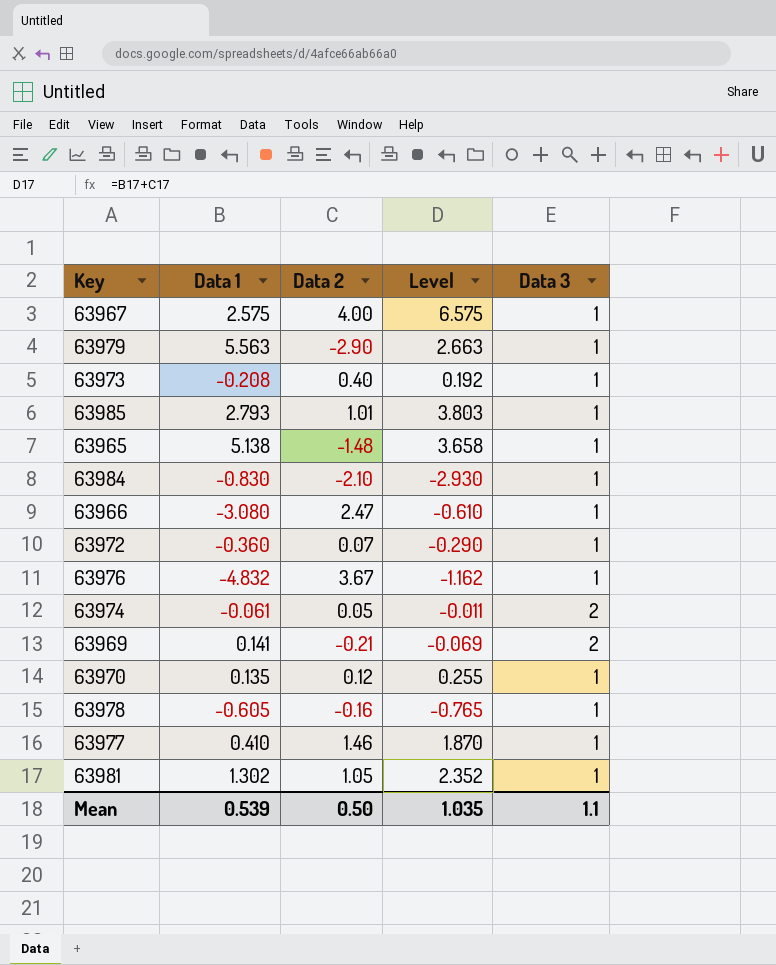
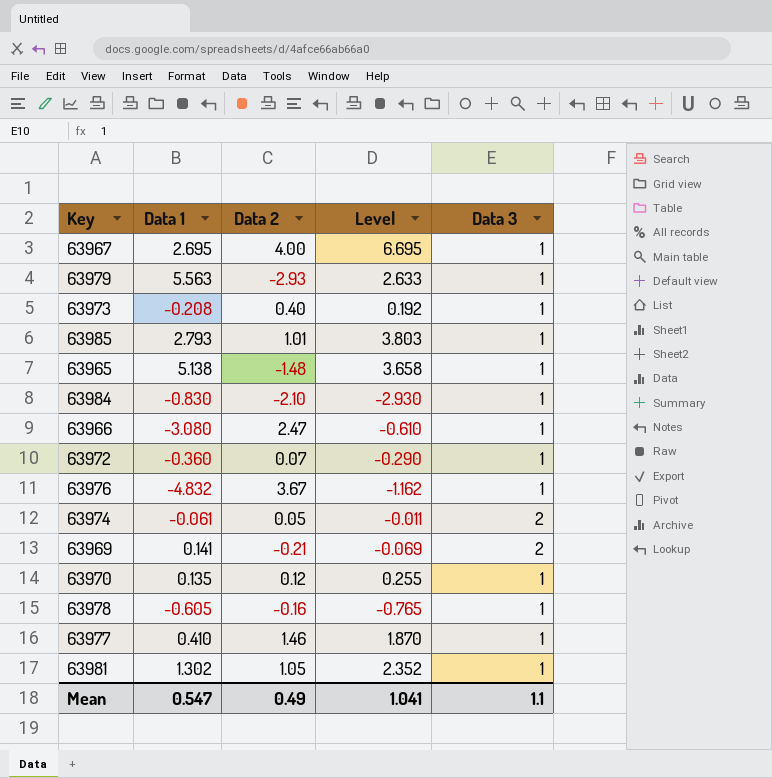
63967 | Data 1: 2.575 -> 2.695
63967 | Level: 6.575 -> 6.695
63979 | Data 2: -2.90 -> -2.93
63979 | Level: 2.663 -> 2.633
Mean | Data 1: 0.539 -> 0.547
Mean | Data 2: 0.50 -> 0.49
Mean | Level: 1.035 -> 1.041

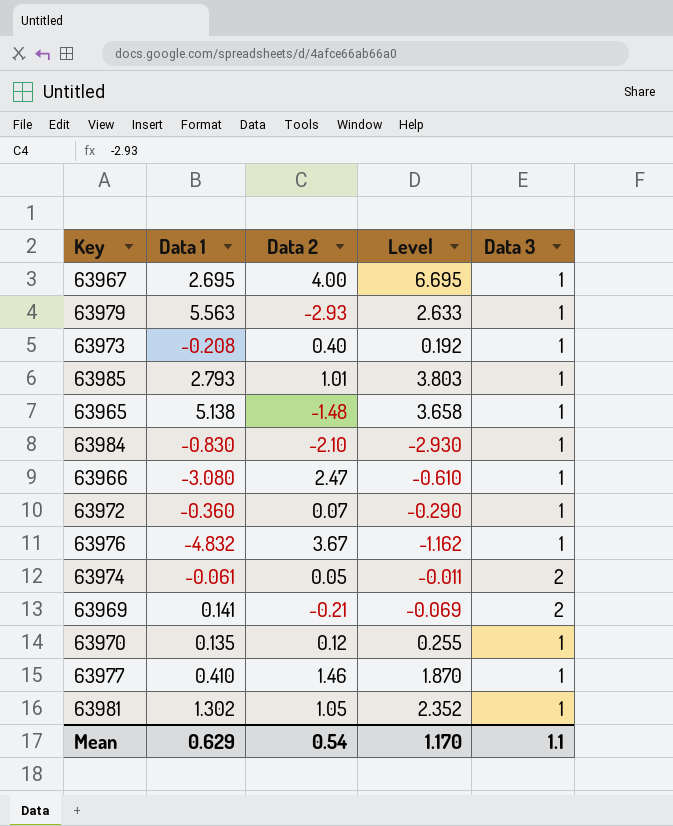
row 63978: -0.605 | -0.16 | -0.765 | 1 -> none
Mean | Data 1: 0.547 -> 0.629
Mean | Data 2: 0.49 -> 0.54
Mean | Level: 1.041 -> 1.170

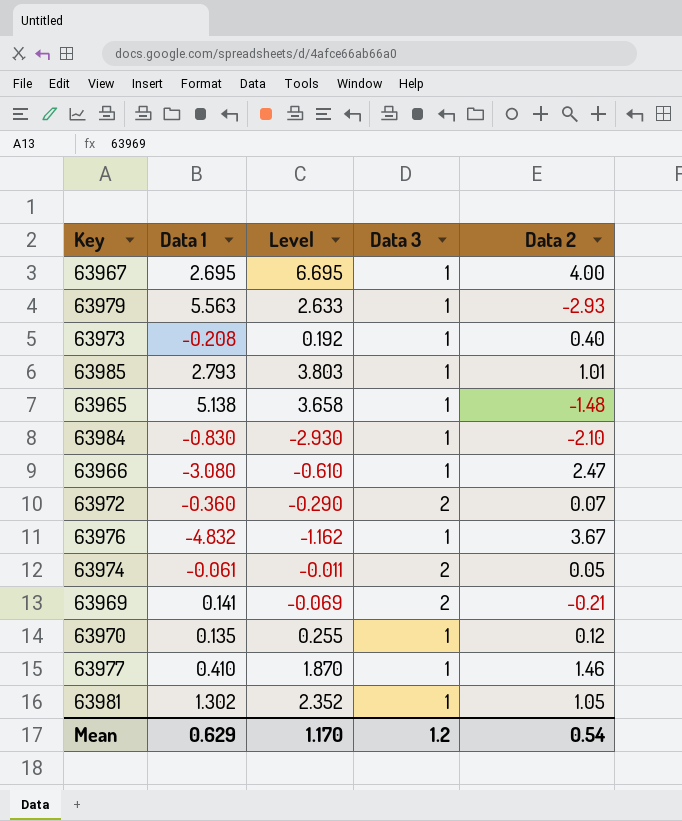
column Data 2 | position: 3 -> 5
63972 | Data 3: 1 -> 2
Mean | Data 3: 1.1 -> 1.2

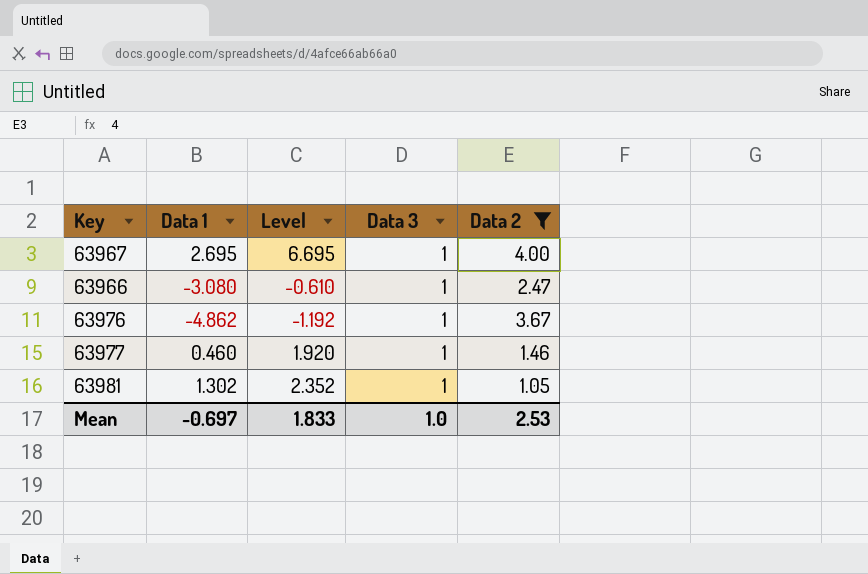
filter: none -> Data 2 >= 1.05
63976 | Data 1: -4.832 -> -4.862
63976 | Level: -1.162 -> -1.192
63977 | Data 1: 0.410 -> 0.460
63977 | Level: 1.870 -> 1.920
Mean | Data 1: 0.629 -> -0.697
Mean | Level: 1.170 -> 1.833
Mean | Data 3: 1.2 -> 1.0
Mean | Data 2: 0.54 -> 2.53

